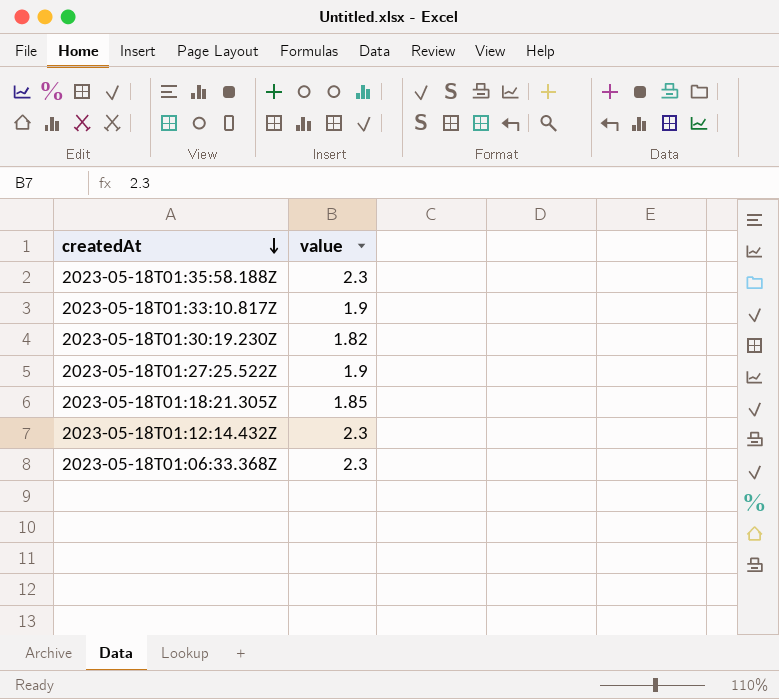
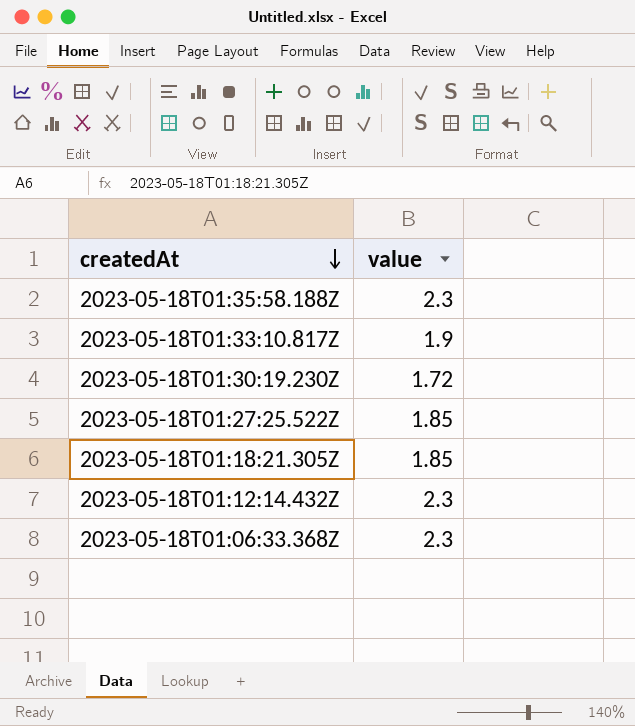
2023-05-18T01:30:19.230Z | value: 1.82 -> 1.72
2023-05-18T01:27:25.522Z | value: 1.9 -> 1.85

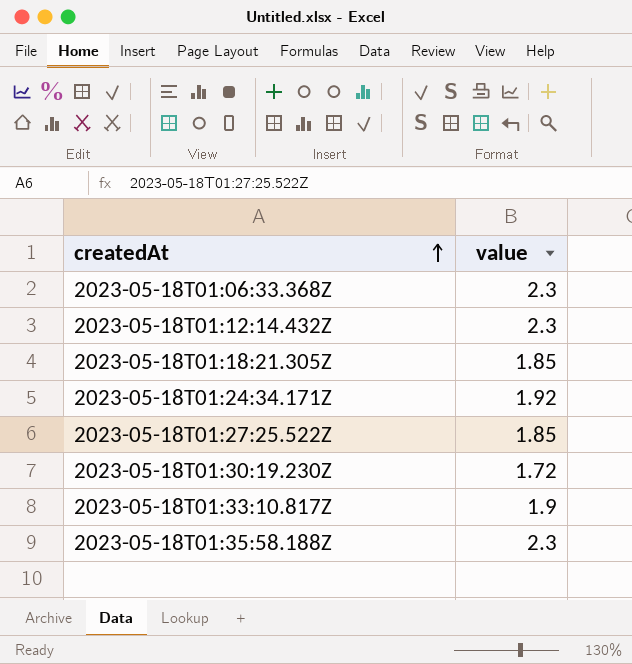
row order: createdAt descending -> createdAt ascending
row 2023-05-18T01:24:34.171Z: none -> 1.92

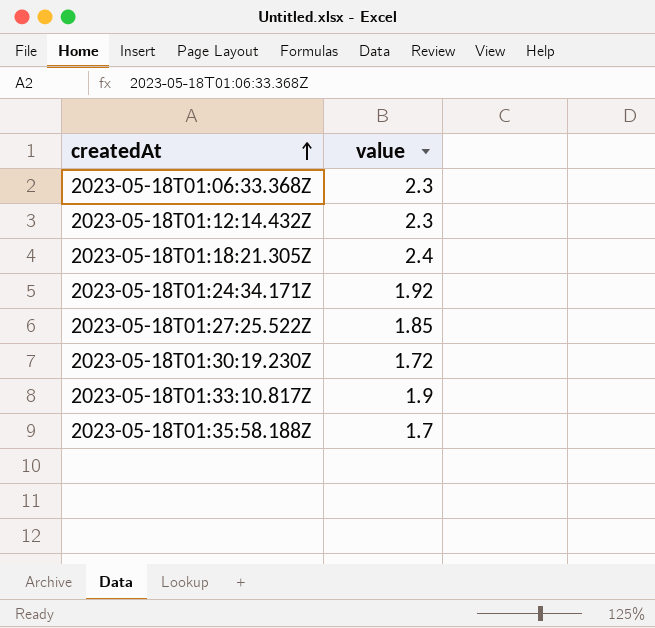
2023-05-18T01:18:21.305Z | value: 1.85 -> 2.4
2023-05-18T01:35:58.188Z | value: 2.3 -> 1.7

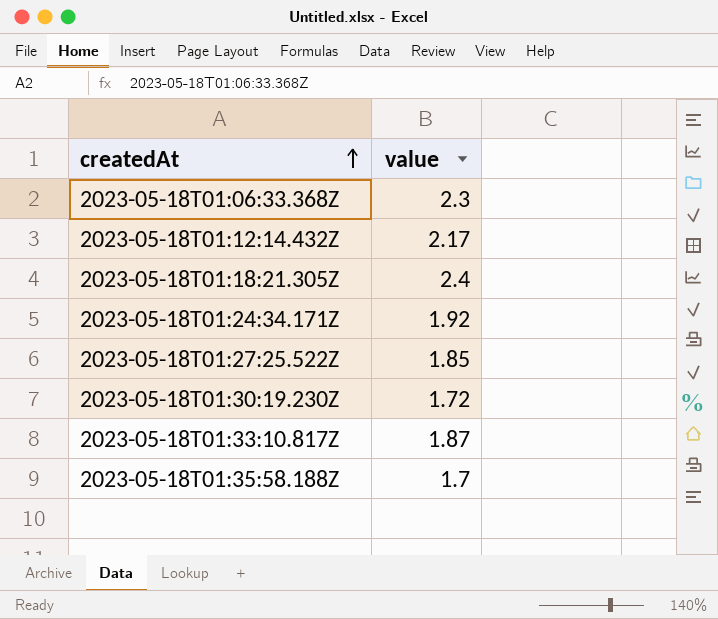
2023-05-18T01:12:14.432Z | value: 2.3 -> 2.17
2023-05-18T01:33:10.817Z | value: 1.9 -> 1.87

